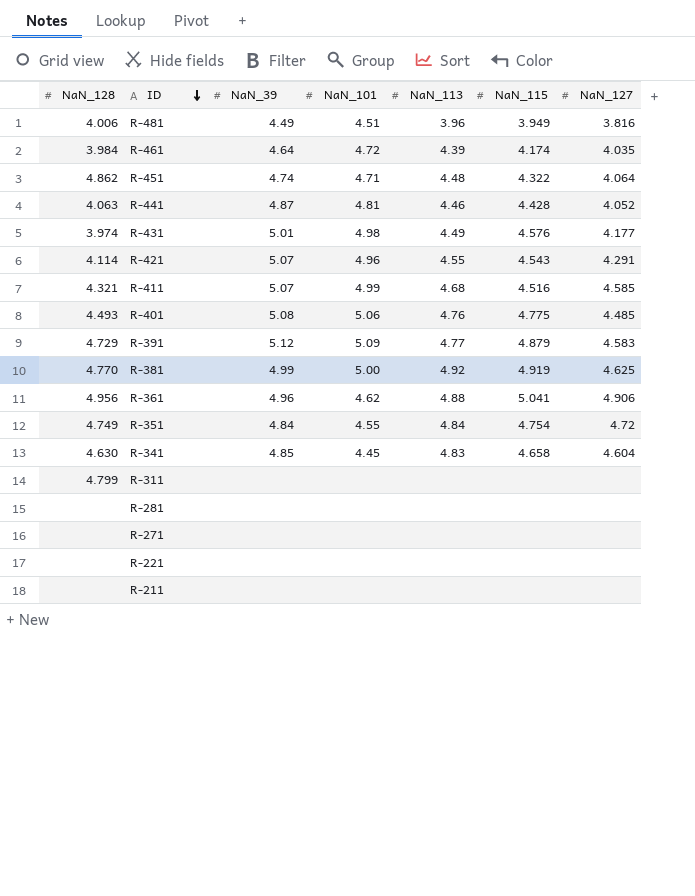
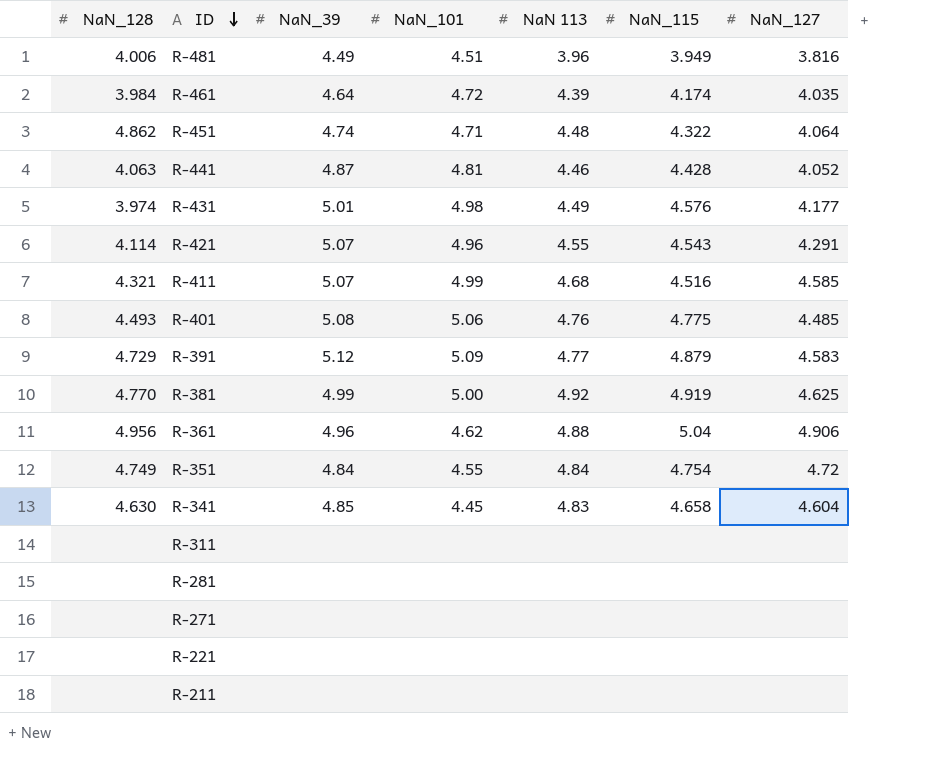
column name: NaN_113 -> NaN 113
R-361 | NaN_115: 5.041 -> 5.04
R-311 | NaN_128: 4.799 -> none

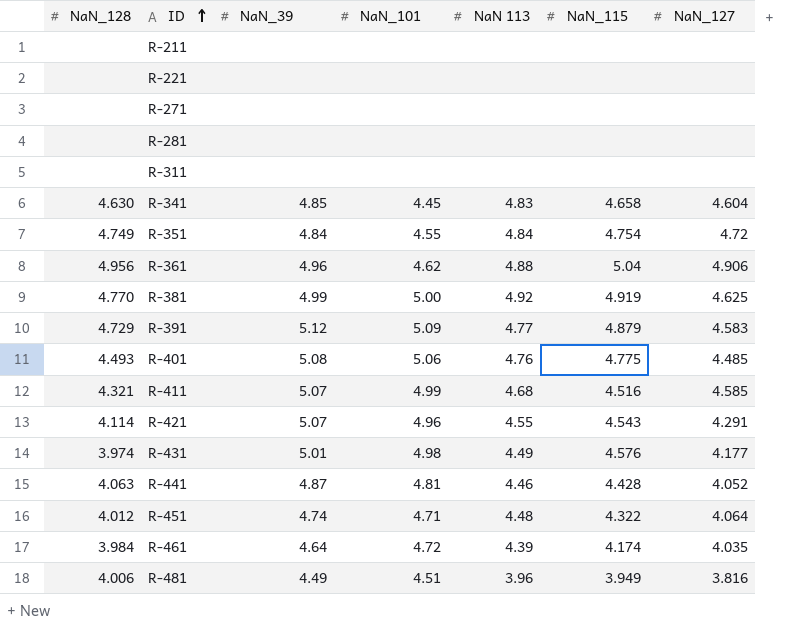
row order: ID descending -> ID ascending
R-451 | NaN_128: 4.862 -> 4.012

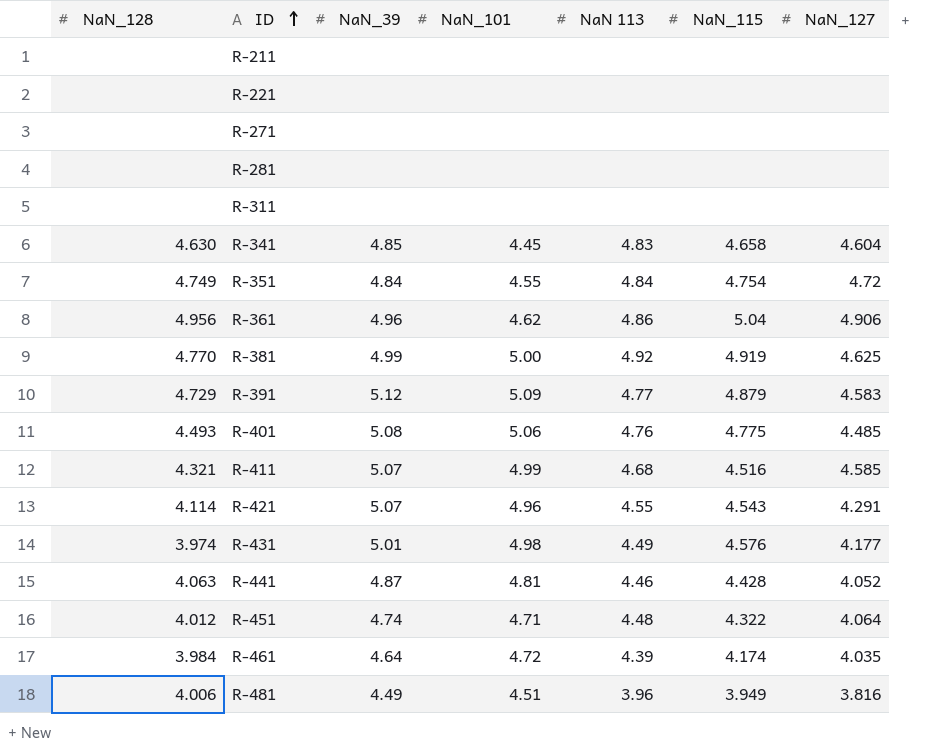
R-361 | NaN 113: 4.88 -> 4.86

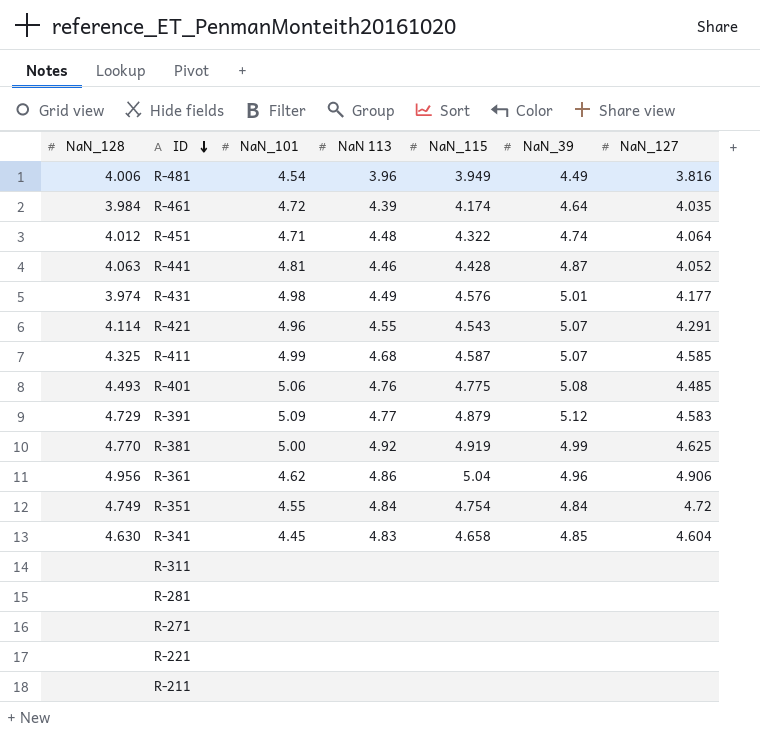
row order: ID ascending -> ID descending
column NaN_39 | position: 3 -> 6
R-481 | NaN_101: 4.51 -> 4.54
R-411 | NaN_128: 4.321 -> 4.325
R-411 | NaN_115: 4.516 -> 4.587

